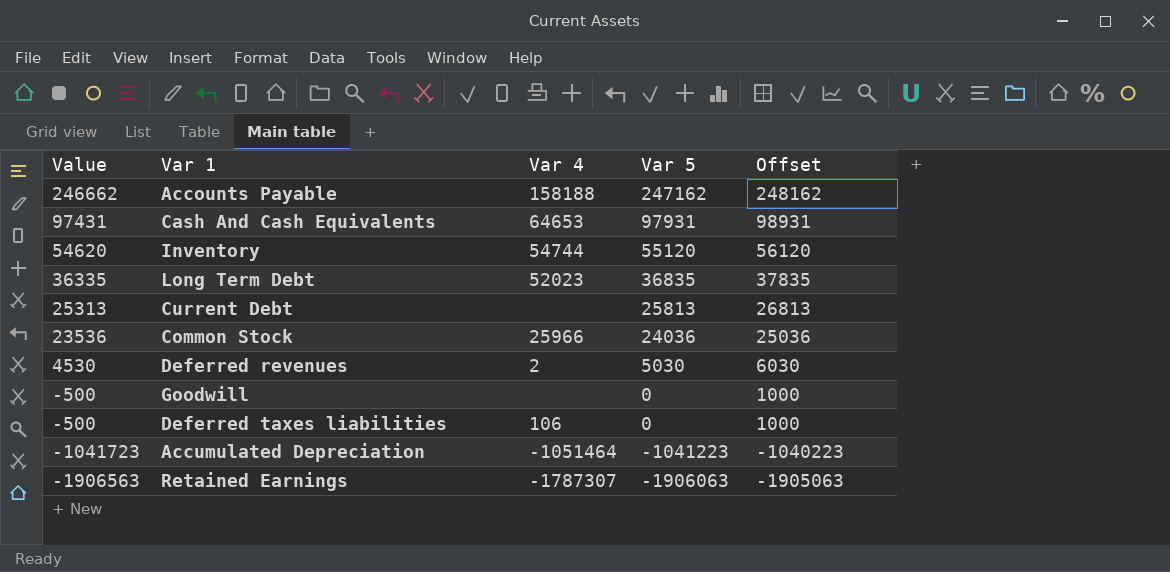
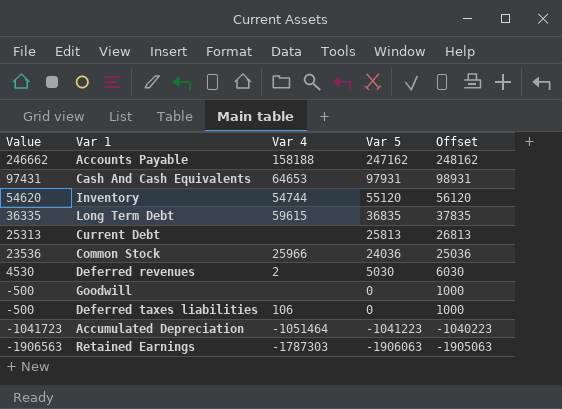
Long Term Debt | Var 4: 52023 -> 59615
Retained Earnings | Var 4: -1787307 -> -1787303

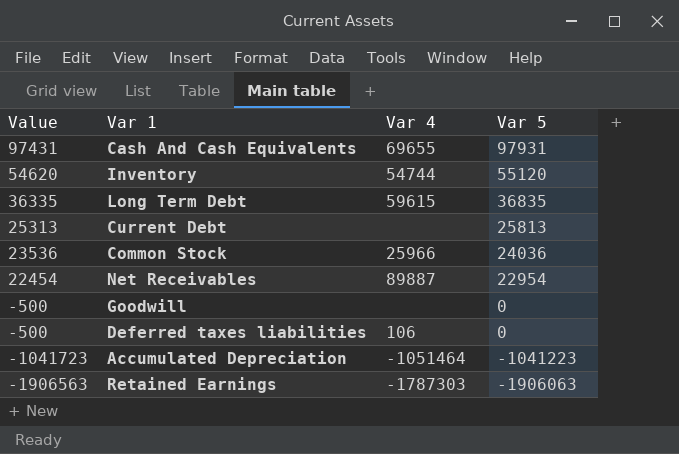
column Offset | formula: [Var 5] + 1000 -> none
row Accounts Payable: 246662 | 158188 | 247162 | 248162 -> none
row Deferred revenues: 4530 | 2 | 5030 | 6030 -> none
Cash And Cash Equivalents | Var 4: 64653 -> 69655
row Net Receivables: none -> 22454 | 89887 | 22954

